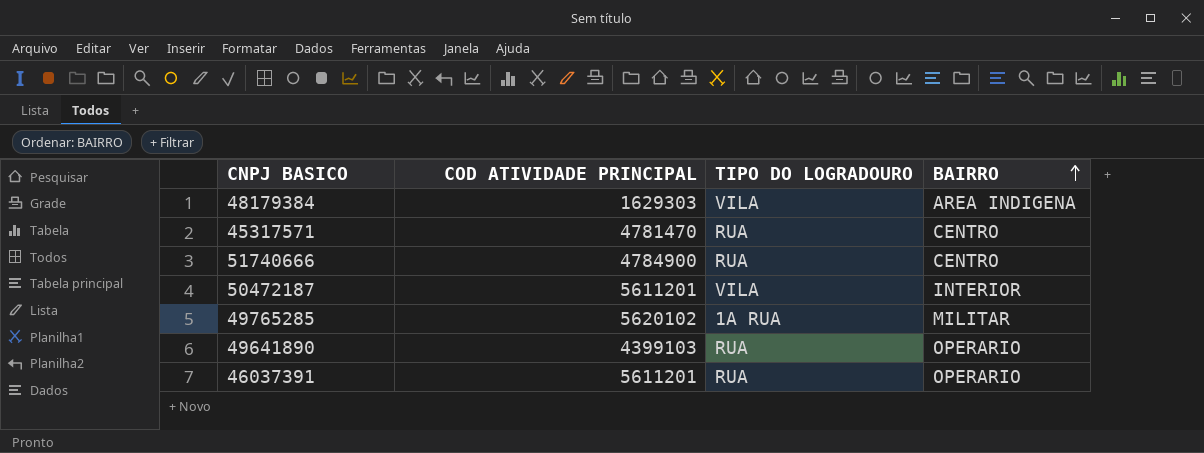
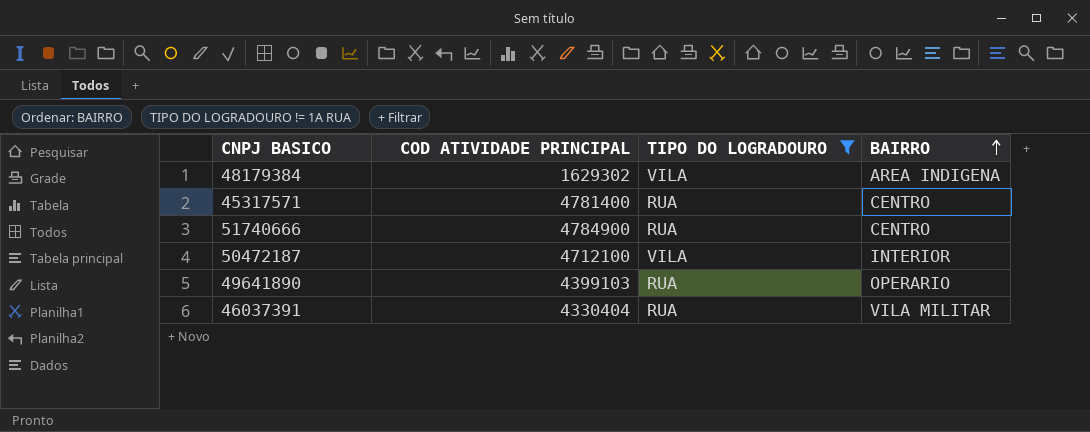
filter: none -> TIPO DO LOGRADOURO != 1A RUA
48179384 | COD ATIVIDADE PRINCIPAL: 1629303 -> 1629302
45317571 | COD ATIVIDADE PRINCIPAL: 4781470 -> 4781400
50472187 | COD ATIVIDADE PRINCIPAL: 5611201 -> 4712100
46037391 | COD ATIVIDADE PRINCIPAL: 5611201 -> 4330404
46037391 | BAIRRO: OPERARIO -> VILA MILITAR

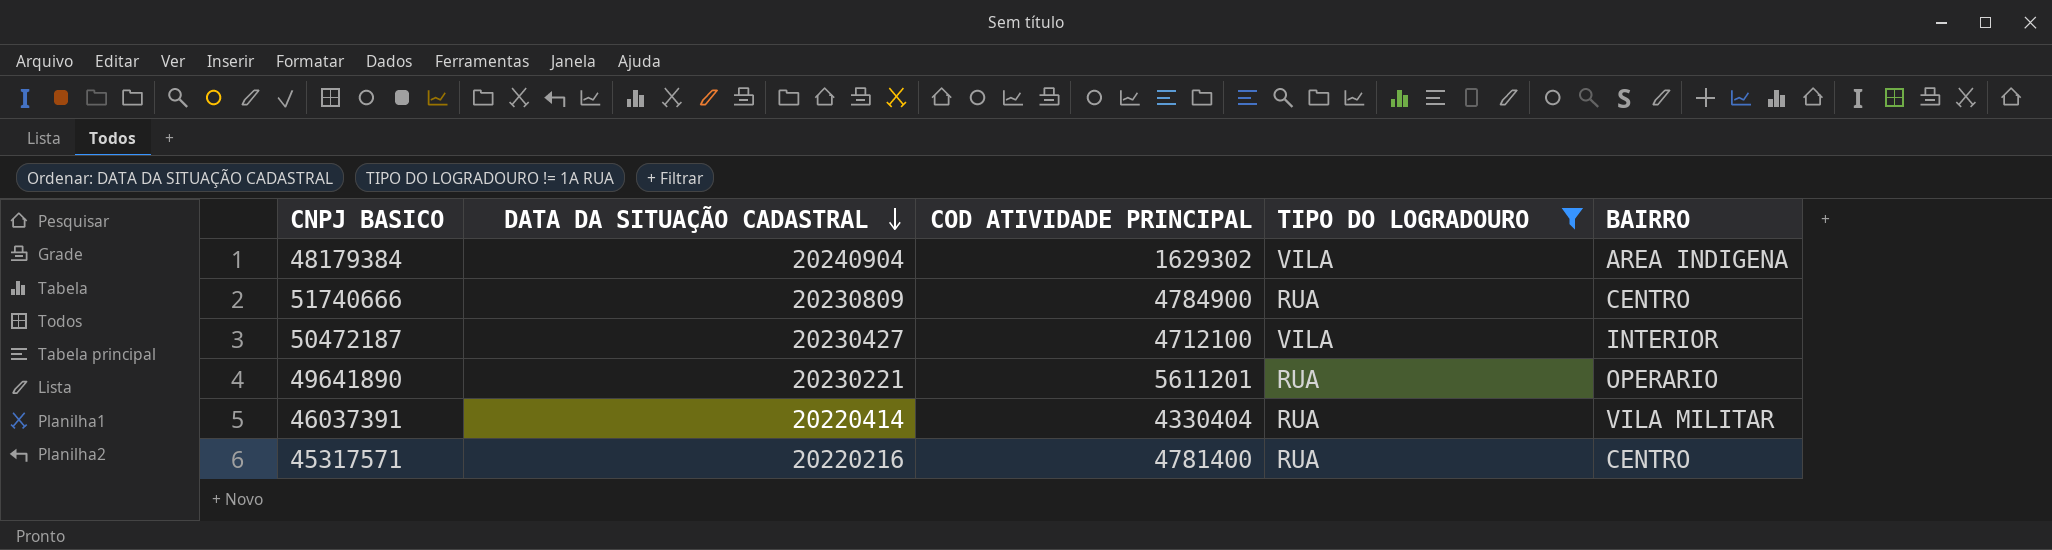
row order: BAIRRO ascending -> DATA DA SITUAÇÃO CADASTRAL descending
column DATA DA SITUAÇÃO CADASTRAL | position: none -> 2
49641890 | COD ATIVIDADE PRINCIPAL: 4399103 -> 5611201

